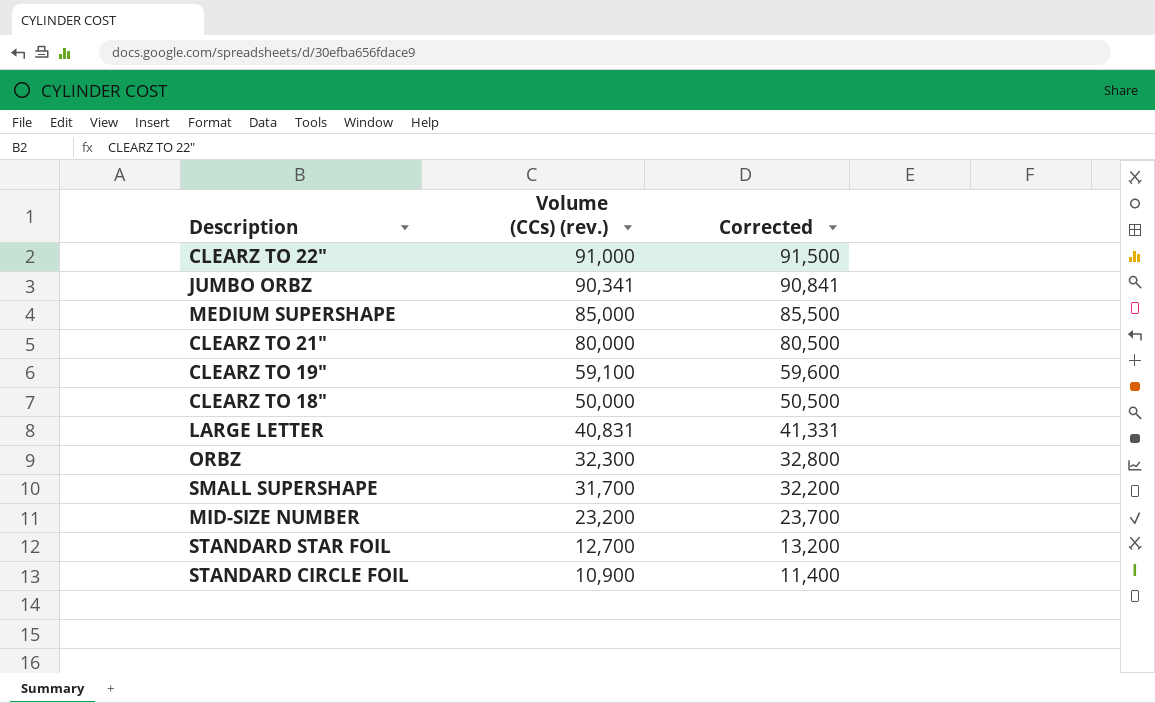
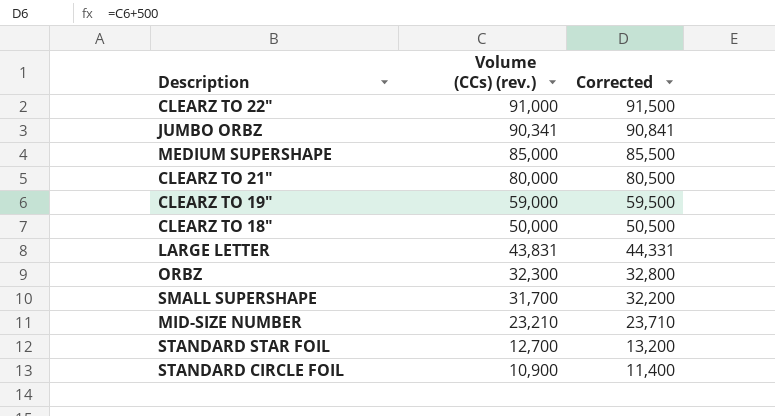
CLEARZ TO 19" | Volume (CCs) (rev.): 59,100 -> 59,000
CLEARZ TO 19" | Corrected: 59,600 -> 59,500
LARGE LETTER | Volume (CCs) (rev.): 40,831 -> 43,831
LARGE LETTER | Corrected: 41,331 -> 44,331
MID-SIZE NUMBER | Volume (CCs) (rev.): 23,200 -> 23,210
MID-SIZE NUMBER | Corrected: 23,700 -> 23,710

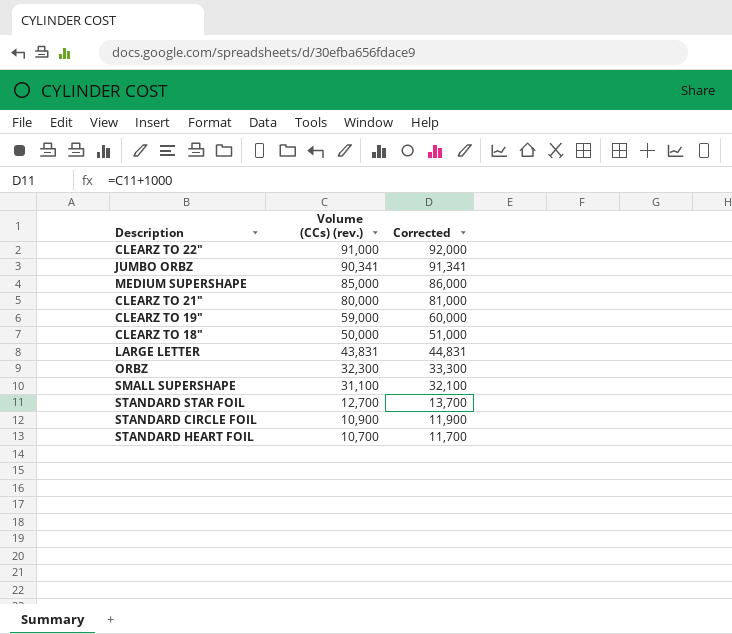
column Corrected | formula: [Volume (CCs) (rev.)] + 500 -> [Volume (CCs) (rev.)] + 1000
row MID-SIZE NUMBER: 23,210 | 23,710 -> none
SMALL SUPERSHAPE | Volume (CCs) (rev.): 31,700 -> 31,100
row STANDARD HEART FOIL: none -> 10,700 | 11,700

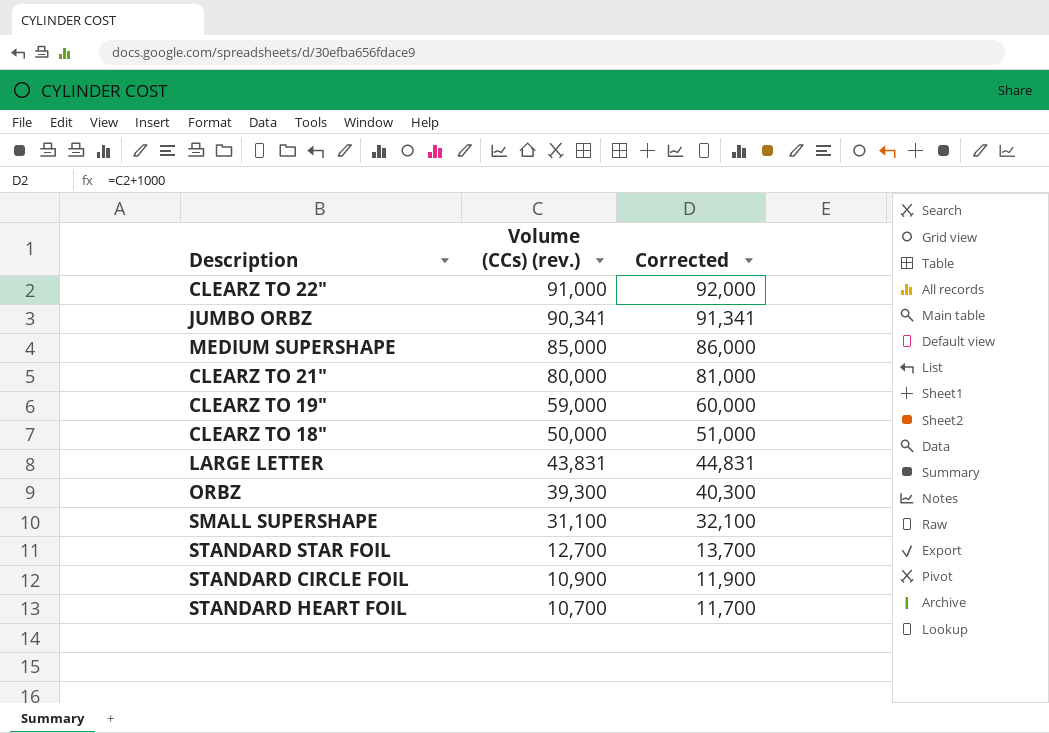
ORBZ | Volume (CCs) (rev.): 32,300 -> 39,300
ORBZ | Corrected: 33,300 -> 40,300

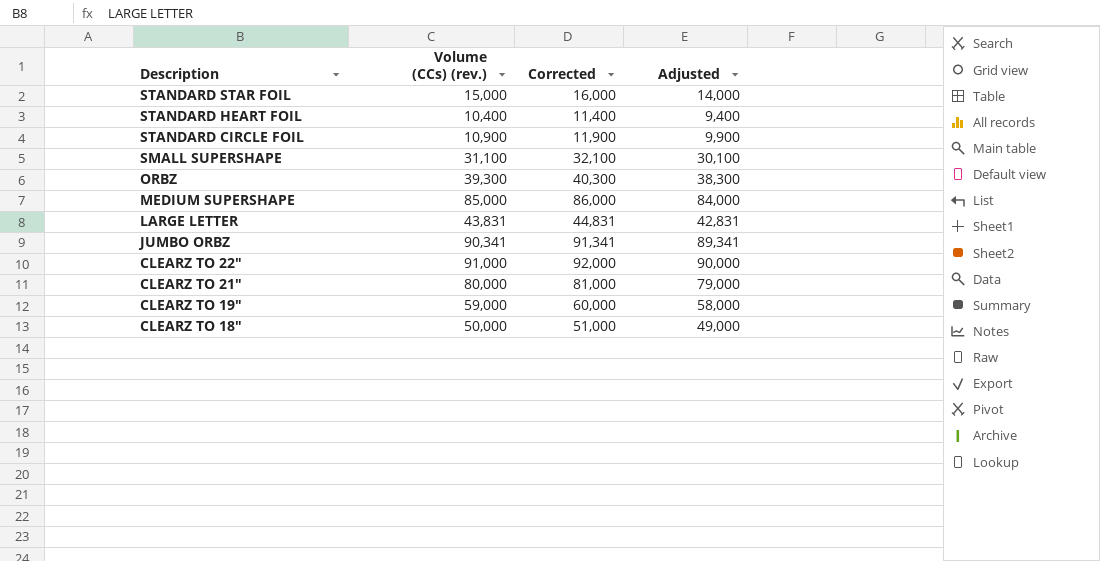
row order: Volume (CCs) (rev.) descending -> Description descending
column Adjusted | formula: none -> [Volume (CCs) (rev.)] - 1000
STANDARD STAR FOIL | Volume (CCs) (rev.): 12,700 -> 15,000
STANDARD STAR FOIL | Corrected: 13,700 -> 16,000
STANDARD HEART FOIL | Volume (CCs) (rev.): 10,700 -> 10,400
STANDARD HEART FOIL | Corrected: 11,700 -> 11,400

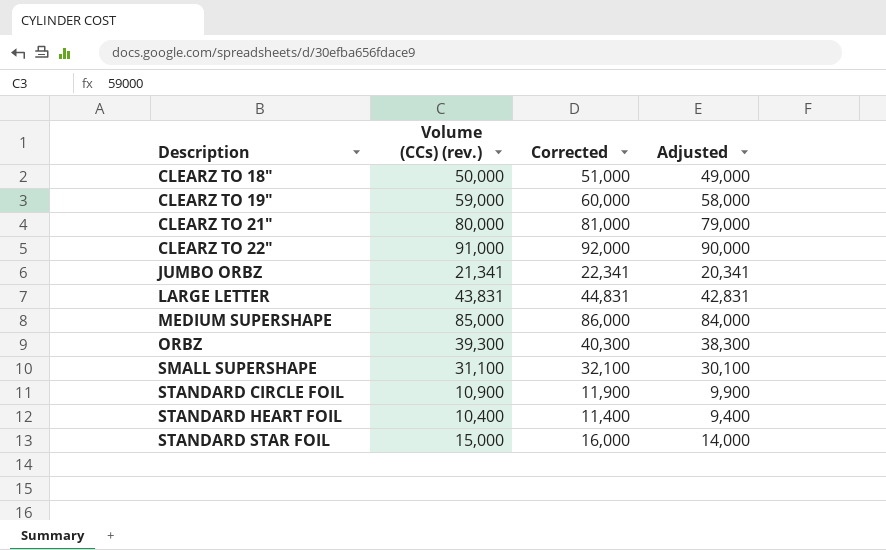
row order: Description descending -> Description ascending
JUMBO ORBZ | Volume (CCs) (rev.): 90,341 -> 21,341
JUMBO ORBZ | Corrected: 91,341 -> 22,341
JUMBO ORBZ | Adjusted: 89,341 -> 20,341

